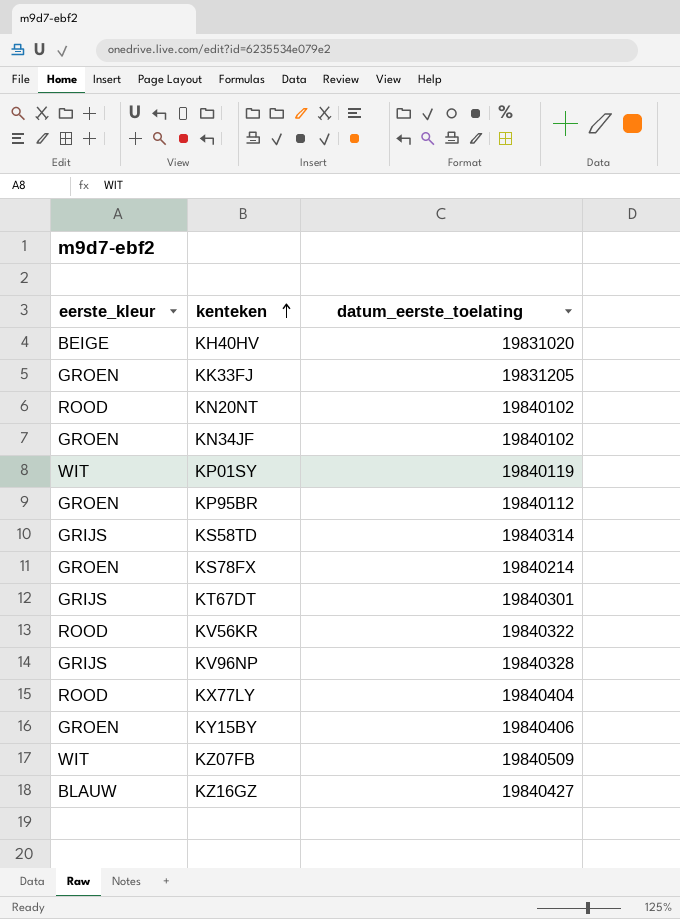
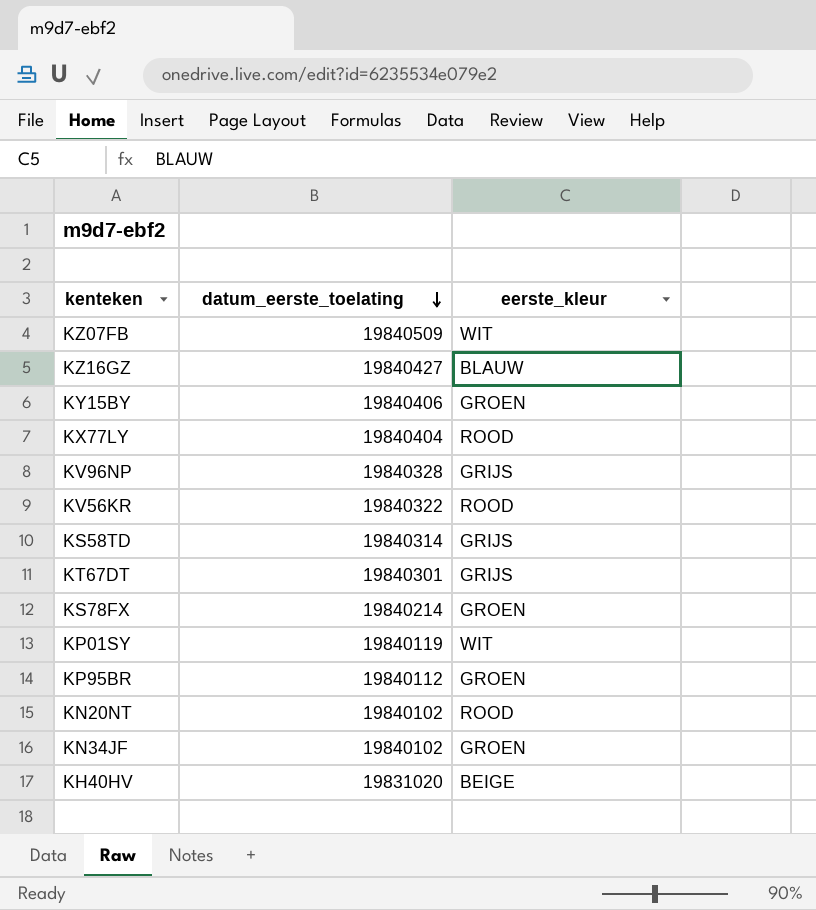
row order: kenteken ascending -> datum_eerste_toelating descending
column eerste_kleur | position: 1 -> 3
row KK33FJ: GROEN | 19831205 -> none

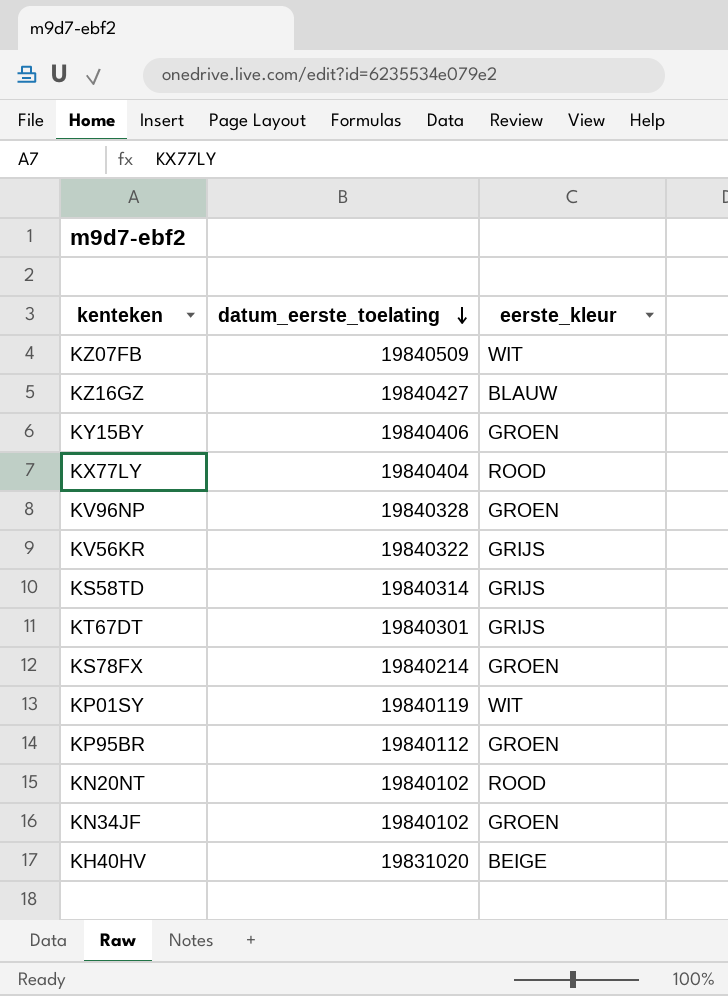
KV96NP | eerste_kleur: GRIJS -> GROEN
KV56KR | eerste_kleur: ROOD -> GRIJS

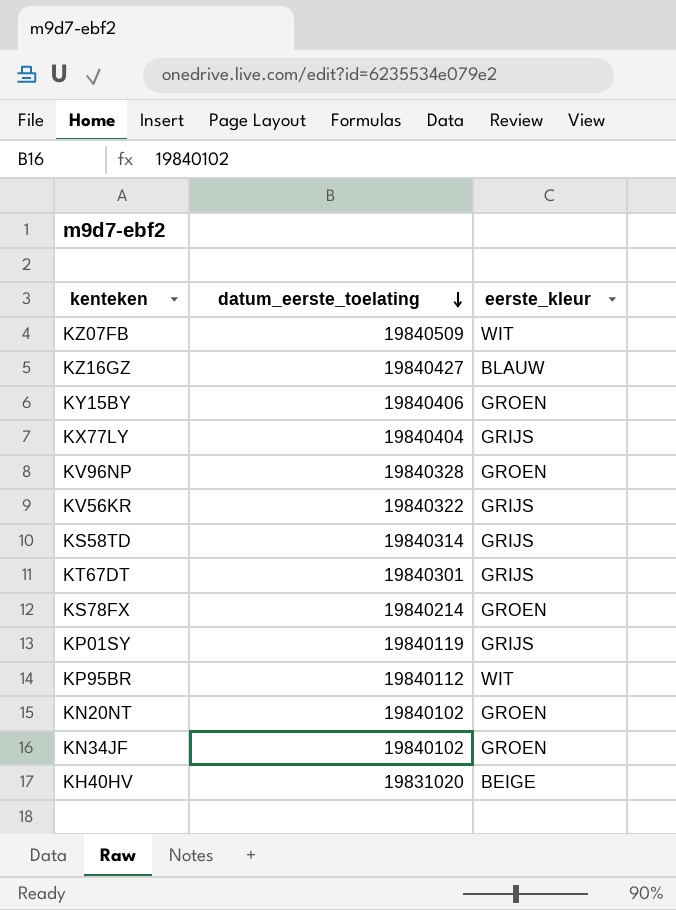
KX77LY | eerste_kleur: ROOD -> GRIJS
KP01SY | eerste_kleur: WIT -> GRIJS
KP95BR | eerste_kleur: GROEN -> WIT
KN20NT | eerste_kleur: ROOD -> GROEN

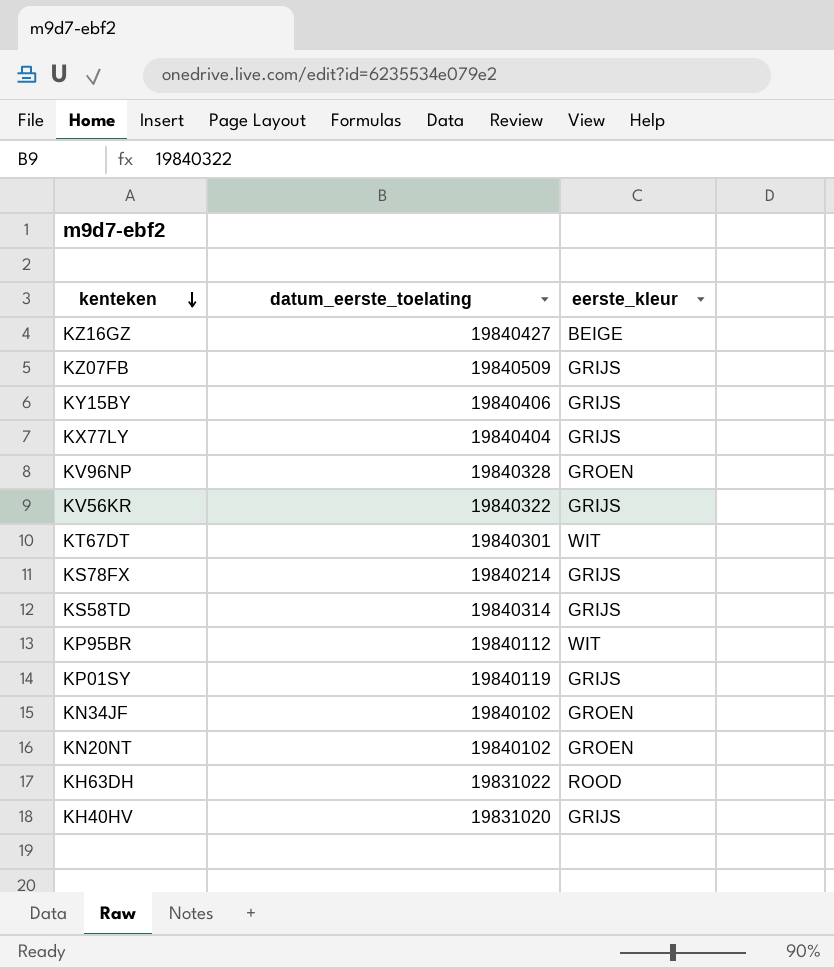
row order: datum_eerste_toelating descending -> kenteken descending
KZ16GZ | eerste_kleur: BLAUW -> BEIGE
KZ07FB | eerste_kleur: WIT -> GRIJS
KY15BY | eerste_kleur: GROEN -> GRIJS
KT67DT | eerste_kleur: GRIJS -> WIT
KS78FX | eerste_kleur: GROEN -> GRIJS
row KH63DH: none -> 19831022 | ROOD
KH40HV | eerste_kleur: BEIGE -> GRIJS

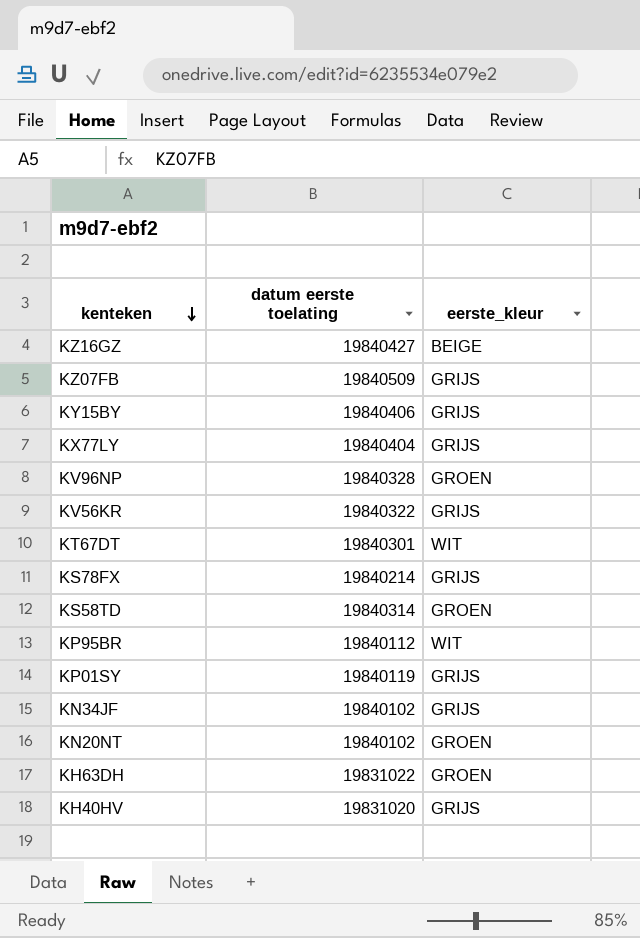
column name: datum_eerste_toelating -> datum eerste toelating
KS58TD | eerste_kleur: GRIJS -> GROEN
KN34JF | eerste_kleur: GROEN -> GRIJS
KH63DH | eerste_kleur: ROOD -> GROEN

